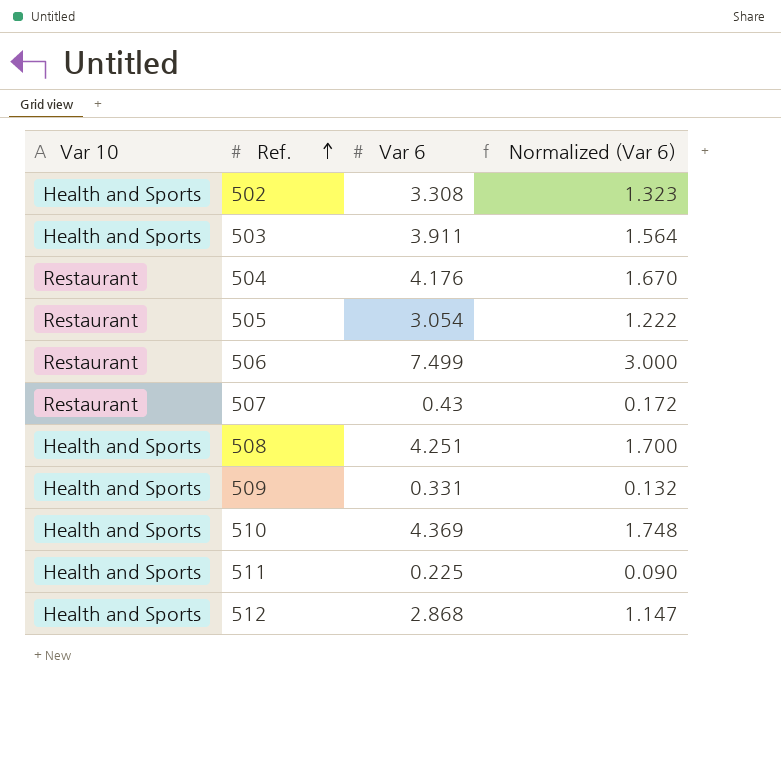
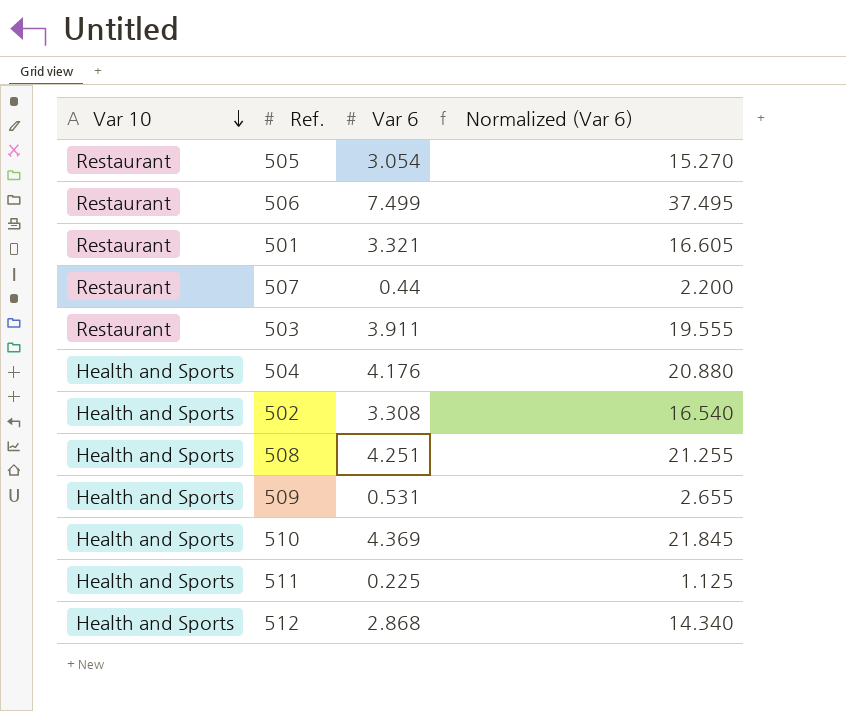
row order: Ref. ascending -> Var 10 descending
column Normalized (Var 6) | formula: [Var 6] * 0.4 -> [Var 6] * 5
row 501: none -> Restaurant | 3.321 | 16.605
507 | Var 6: 0.43 -> 0.44
503 | Var 10: Health and Sports -> Restaurant
504 | Var 10: Restaurant -> Health and Sports
509 | Var 6: 0.331 -> 0.531

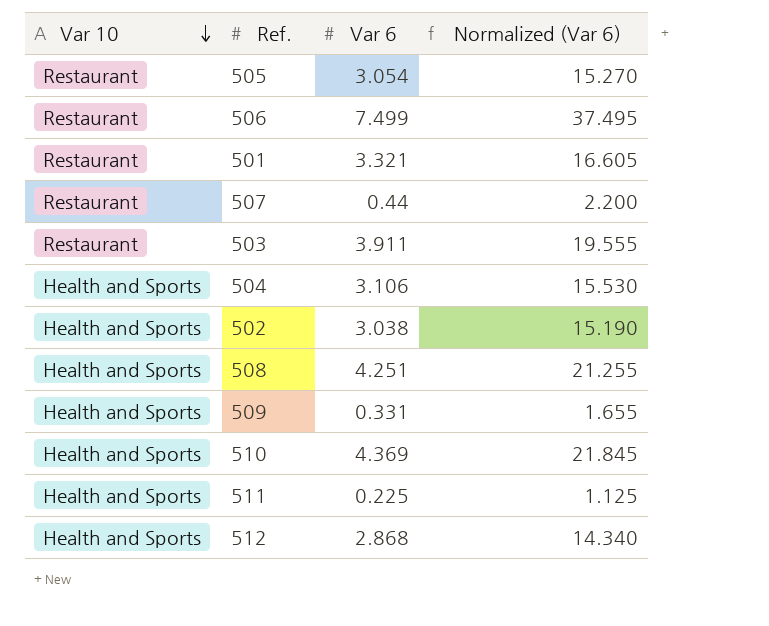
504 | Var 6: 4.176 -> 3.106
504 | Normalized (Var 6): 20.880 -> 15.530
502 | Var 6: 3.308 -> 3.038
502 | Normalized (Var 6): 16.540 -> 15.190
509 | Var 6: 0.531 -> 0.331
509 | Normalized (Var 6): 2.655 -> 1.655

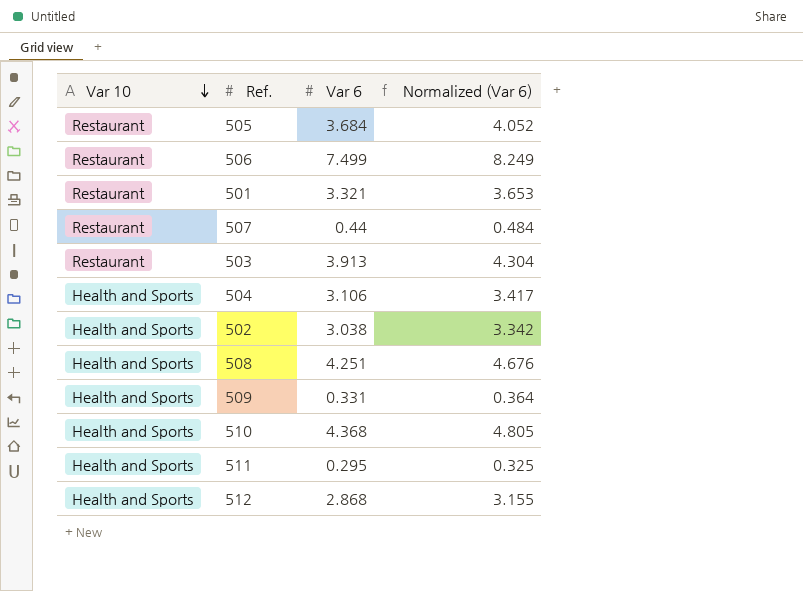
column Normalized (Var 6) | formula: [Var 6] * 5 -> [Var 6] * 1.1
505 | Var 6: 3.054 -> 3.684
503 | Var 6: 3.911 -> 3.913
510 | Var 6: 4.369 -> 4.368
511 | Var 6: 0.225 -> 0.295

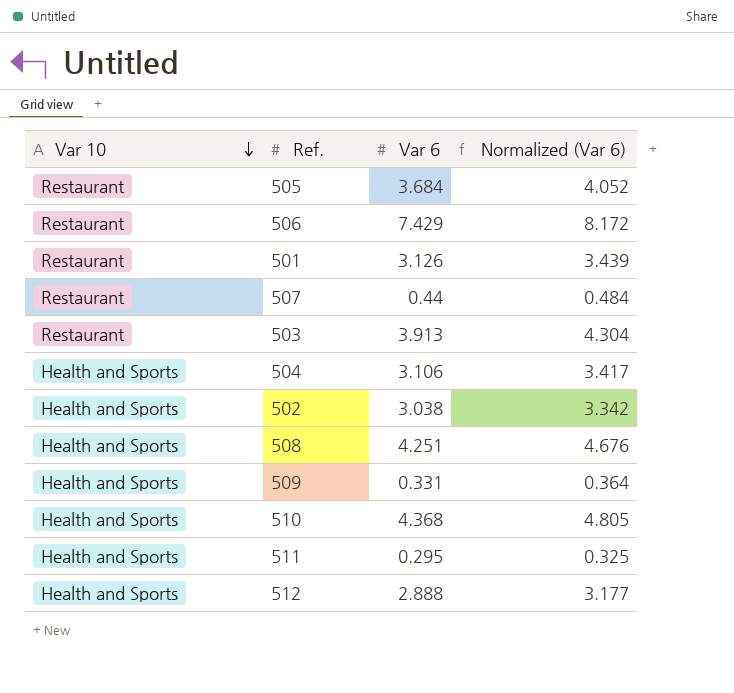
506 | Var 6: 7.499 -> 7.429
506 | Normalized (Var 6): 8.249 -> 8.172
501 | Var 6: 3.321 -> 3.126
501 | Normalized (Var 6): 3.653 -> 3.439
512 | Var 6: 2.868 -> 2.888
512 | Normalized (Var 6): 3.155 -> 3.177

